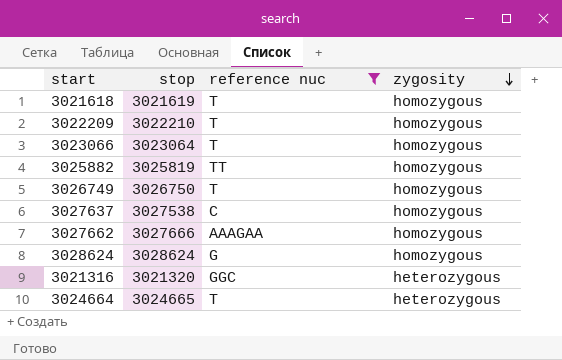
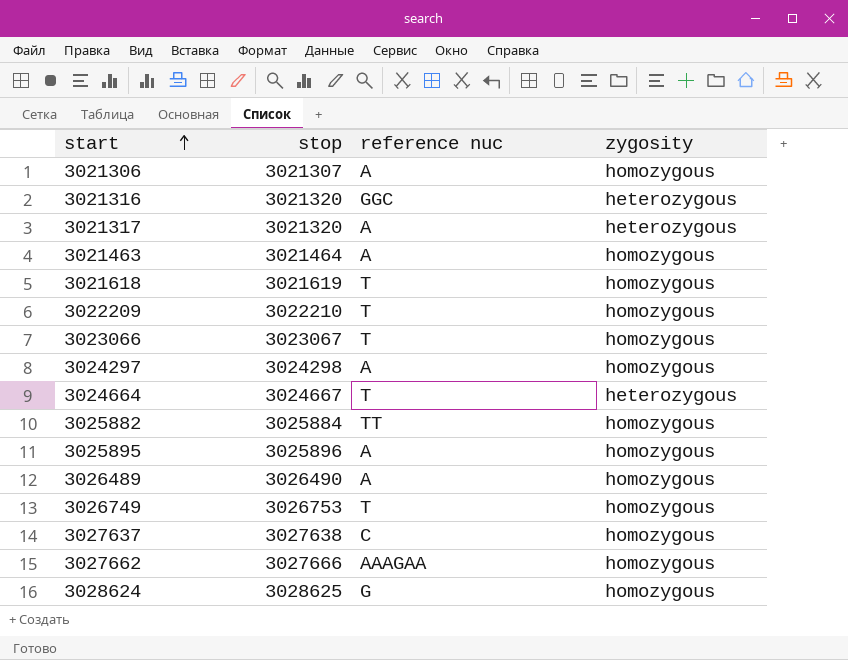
filter: reference nuc != A -> none
row order: zygosity descending -> start ascending
3023066 | stop: 3023064 -> 3023067
3024664 | stop: 3024665 -> 3024667
3025882 | stop: 3025819 -> 3025884
3026749 | stop: 3026750 -> 3026753
3027637 | stop: 3027538 -> 3027638
3028624 | stop: 3028624 -> 3028625

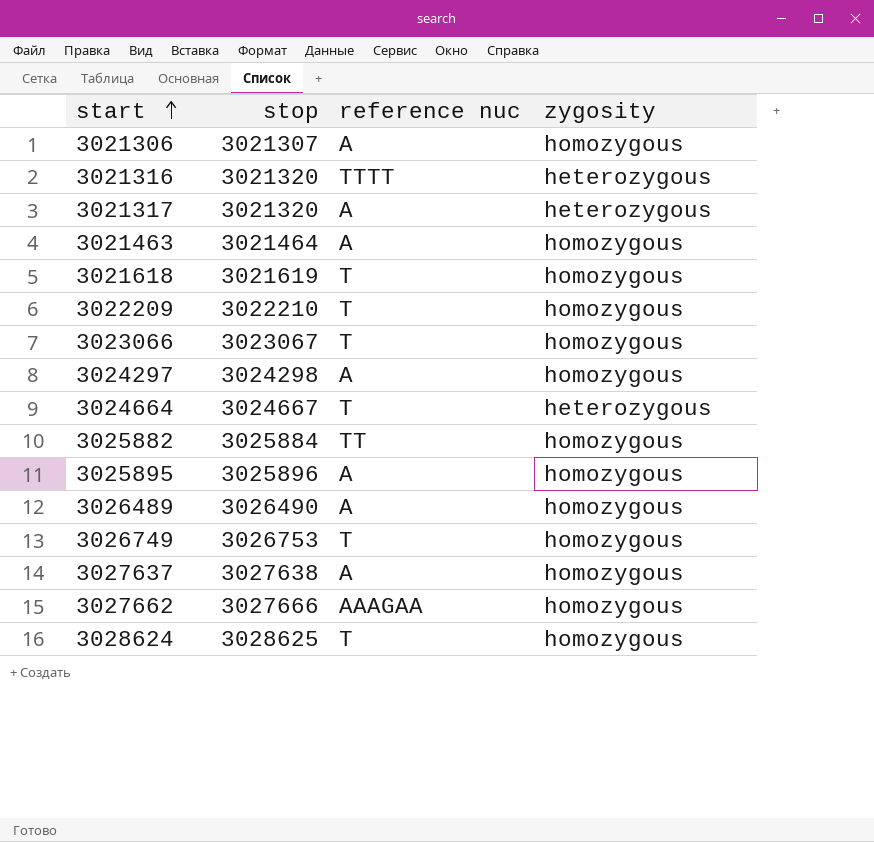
3021316 | reference nuc: GGC -> TTTT
3027637 | reference nuc: C -> A
3028624 | reference nuc: G -> T

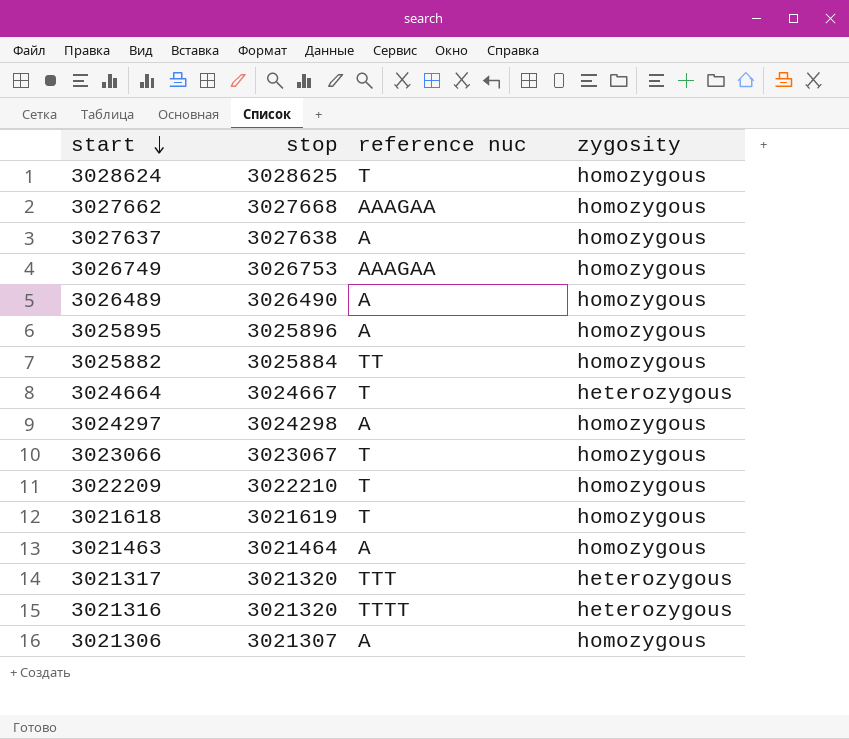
row order: start ascending -> start descending
3027662 | stop: 3027666 -> 3027668
3026749 | reference nuc: T -> AAAGAA
3021317 | reference nuc: A -> TTT

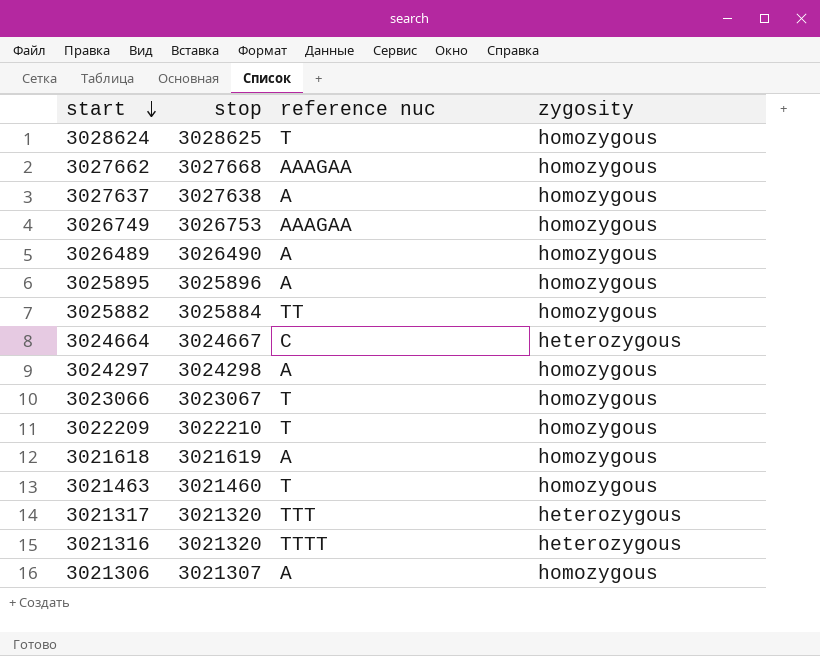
3024664 | reference nuc: T -> C
3021618 | reference nuc: T -> A
3021463 | stop: 3021464 -> 3021460
3021463 | reference nuc: A -> T

